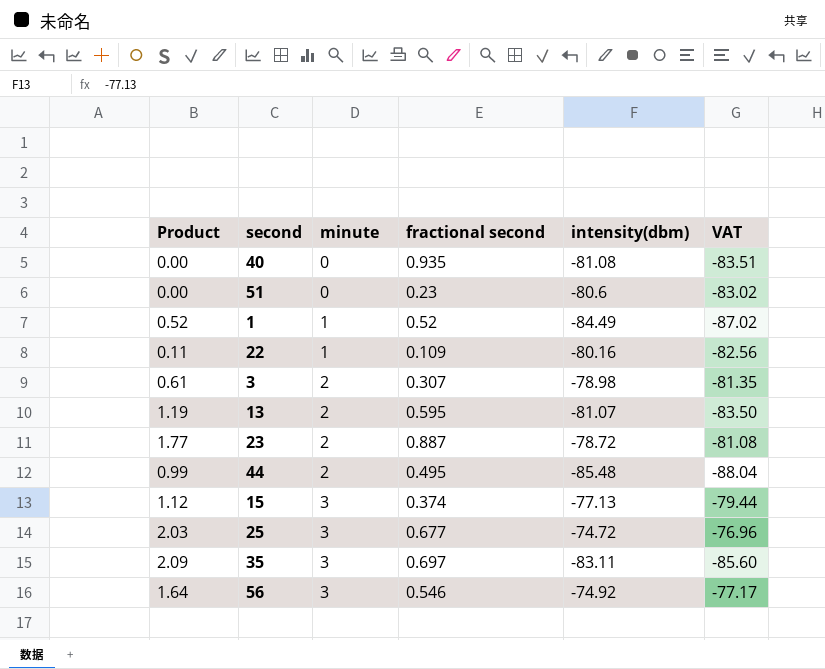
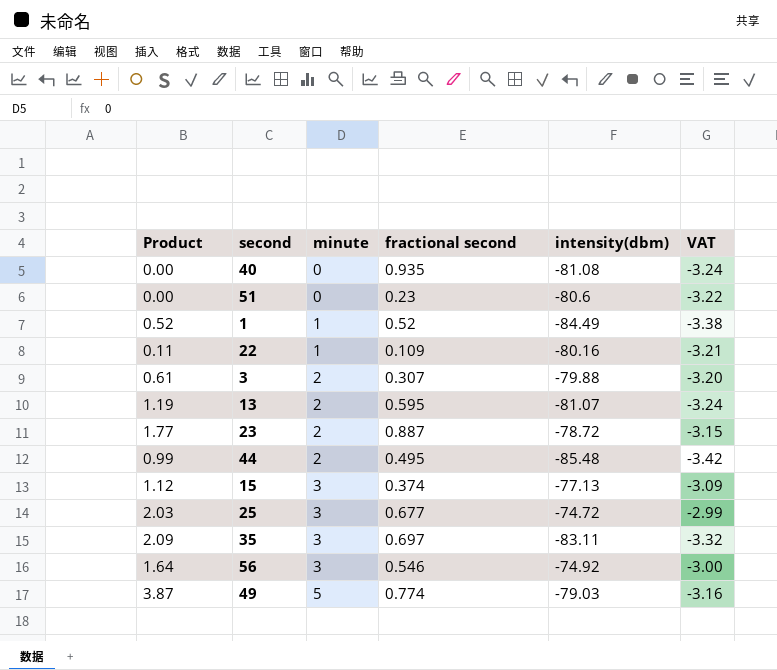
column VAT | formula: [intensity(dbm)] * 1.03 -> [intensity(dbm)] * 0.04
3 | intensity(dbm): -78.98 -> -79.88
row 49: none -> 3.87 | 5 | 0.774 | -79.03 | -3.16

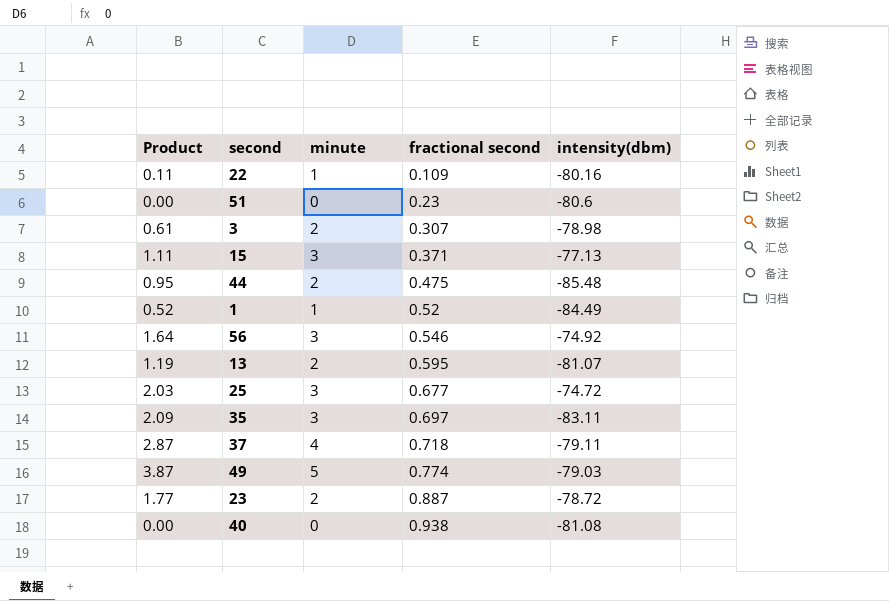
row order: minute ascending -> fractional second ascending
column VAT | formula: [intensity(dbm)] * 0.04 -> none
3 | intensity(dbm): -79.88 -> -78.98
15 | Product: 1.12 -> 1.11
15 | fractional second: 0.374 -> 0.371
44 | Product: 0.99 -> 0.95
44 | fractional second: 0.495 -> 0.475
row 37: none -> 2.87 | 4 | 0.718 | -79.11
40 | fractional second: 0.935 -> 0.938

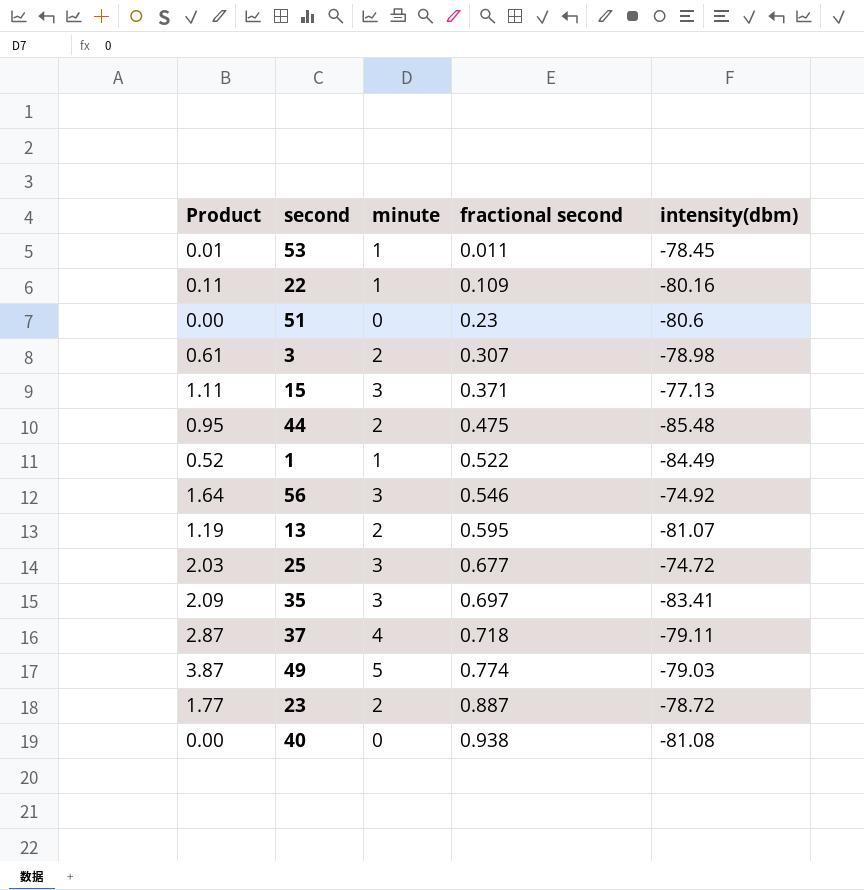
row 53: none -> 0.01 | 1 | 0.011 | -78.45
1 | fractional second: 0.52 -> 0.522
35 | intensity(dbm): -83.11 -> -83.41

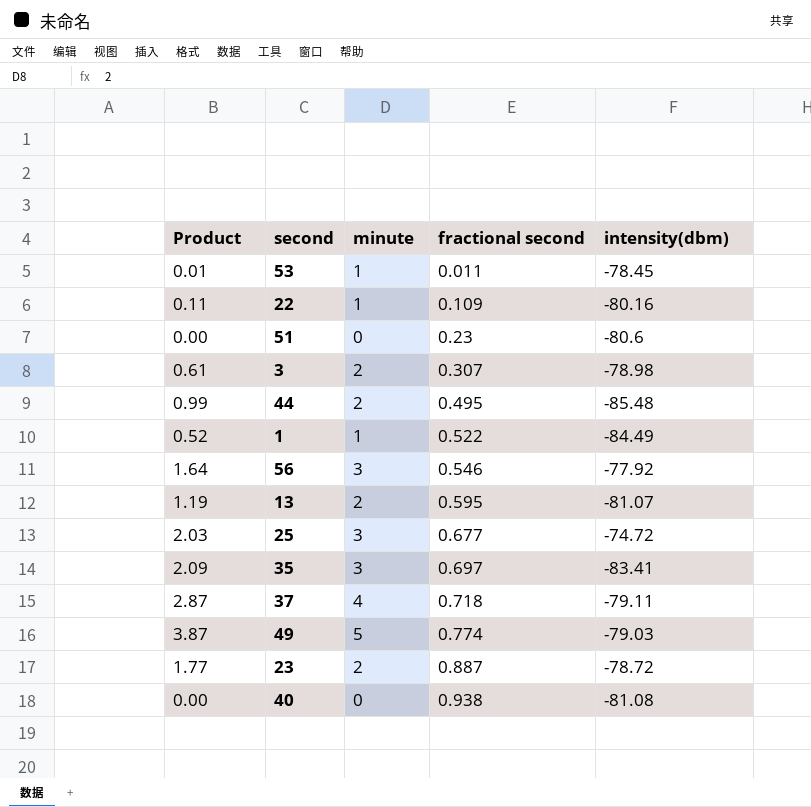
row 15: 1.11 | 3 | 0.371 | -77.13 -> none
44 | Product: 0.95 -> 0.99
44 | fractional second: 0.475 -> 0.495
56 | intensity(dbm): -74.92 -> -77.92

